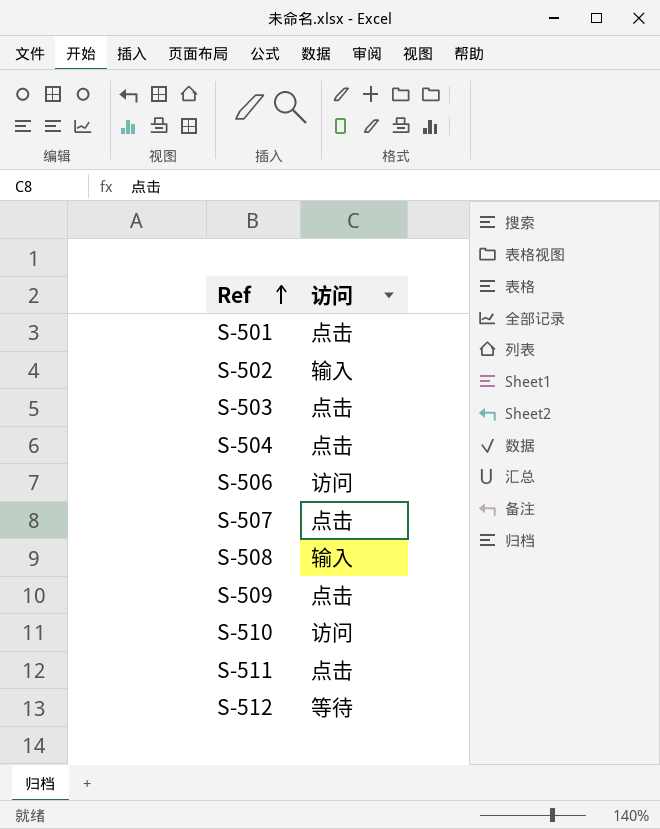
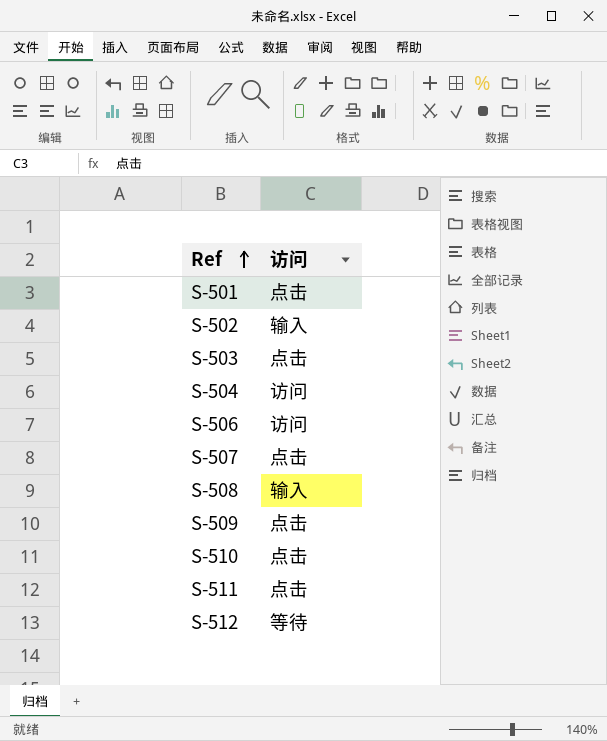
S-504 | 访问: 点击 -> 访问
S-510 | 访问: 访问 -> 点击

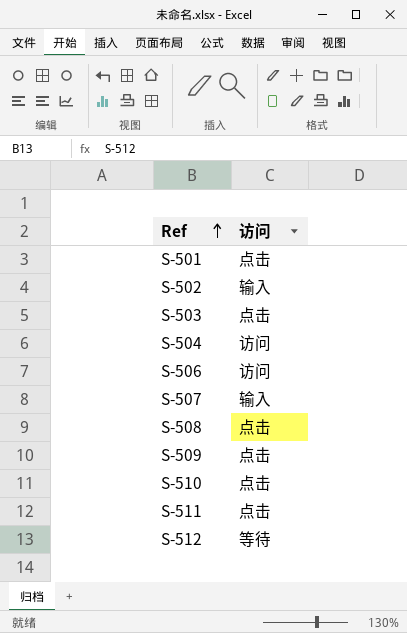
S-507 | 访问: 点击 -> 输入
S-508 | 访问: 输入 -> 点击

